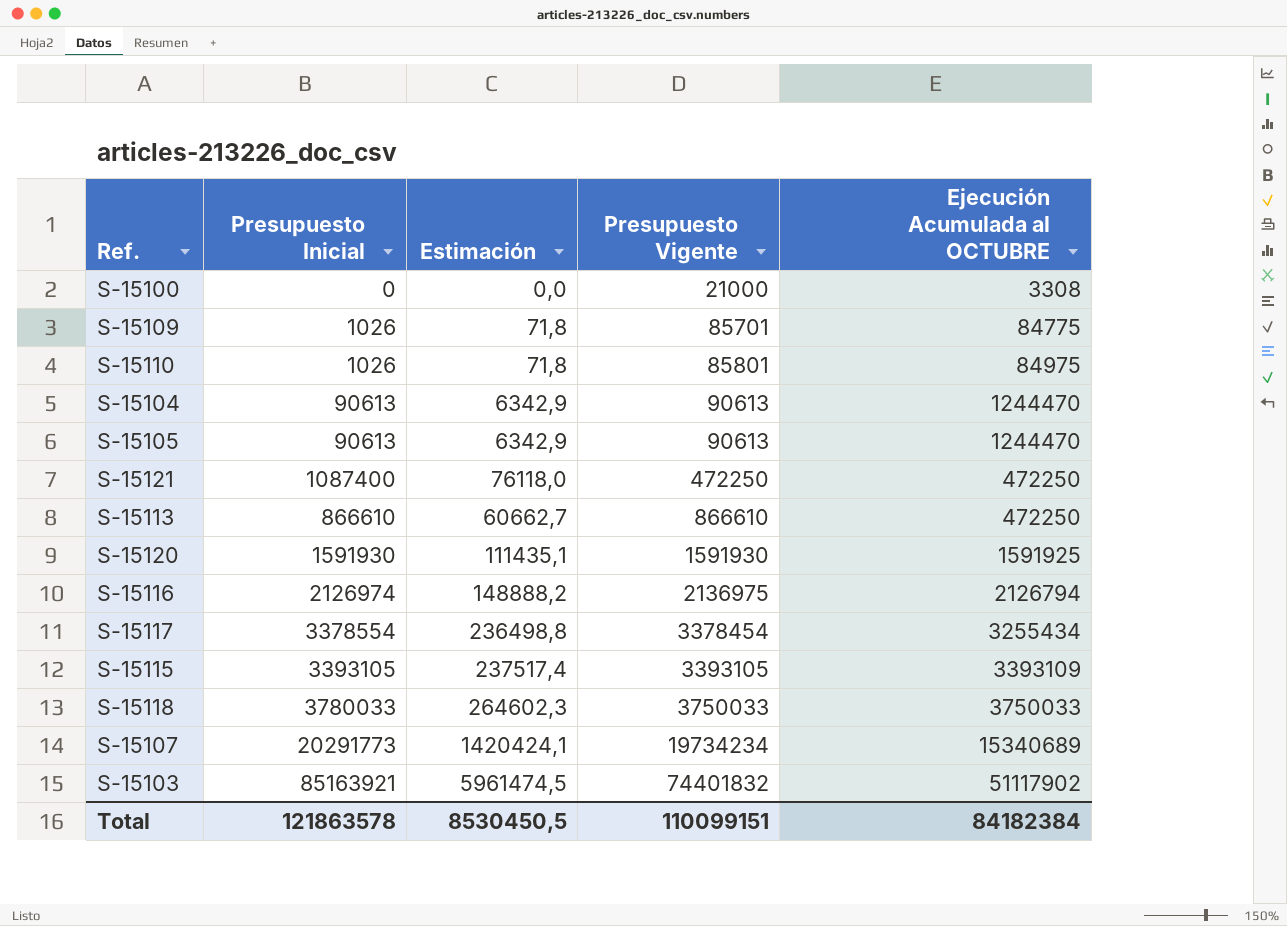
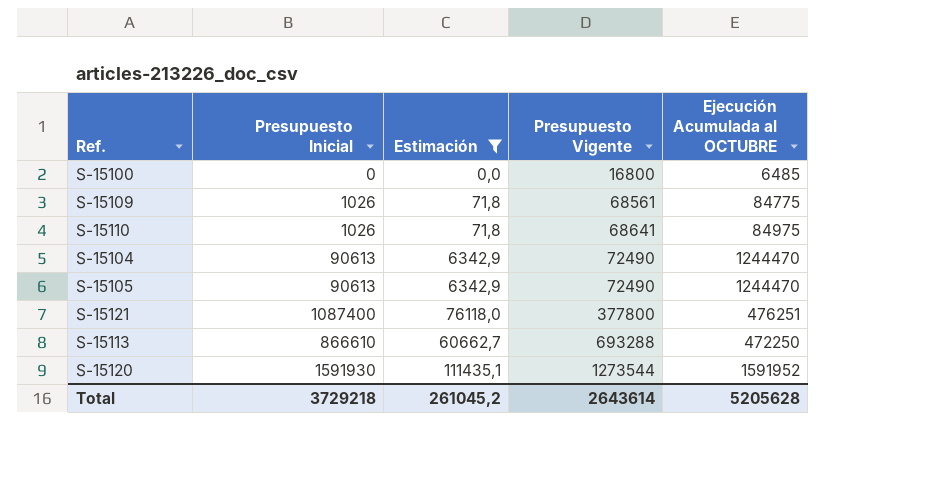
filter: none -> Estimación <= 111435,1
S-15100 | Presupuesto Vigente: 21000 -> 16800
S-15100 | Ejecución Acumulada al OCTUBRE: 3308 -> 6485
S-15109 | Presupuesto Vigente: 85701 -> 68561
S-15110 | Presupuesto Vigente: 85801 -> 68641
S-15104 | Presupuesto Vigente: 90613 -> 72490
S-15105 | Presupuesto Vigente: 90613 -> 72490
S-15121 | Presupuesto Vigente: 472250 -> 377800
S-15121 | Ejecución Acumulada al OCTUBRE: 472250 -> 476251
S-15113 | Presupuesto Vigente: 866610 -> 693288
S-15120 | Presupuesto Vigente: 1591930 -> 1273544
S-15120 | Ejecución Acumulada al OCTUBRE: 1591925 -> 1591952
Total | Presupuesto Inicial: 121863578 -> 3729218
Total | Estimación: 8530450,5 -> 261045,2
Total | Presupuesto Vigente: 110099151 -> 2643614
Total | Ejecución Acumulada al OCTUBRE: 84182384 -> 5205628

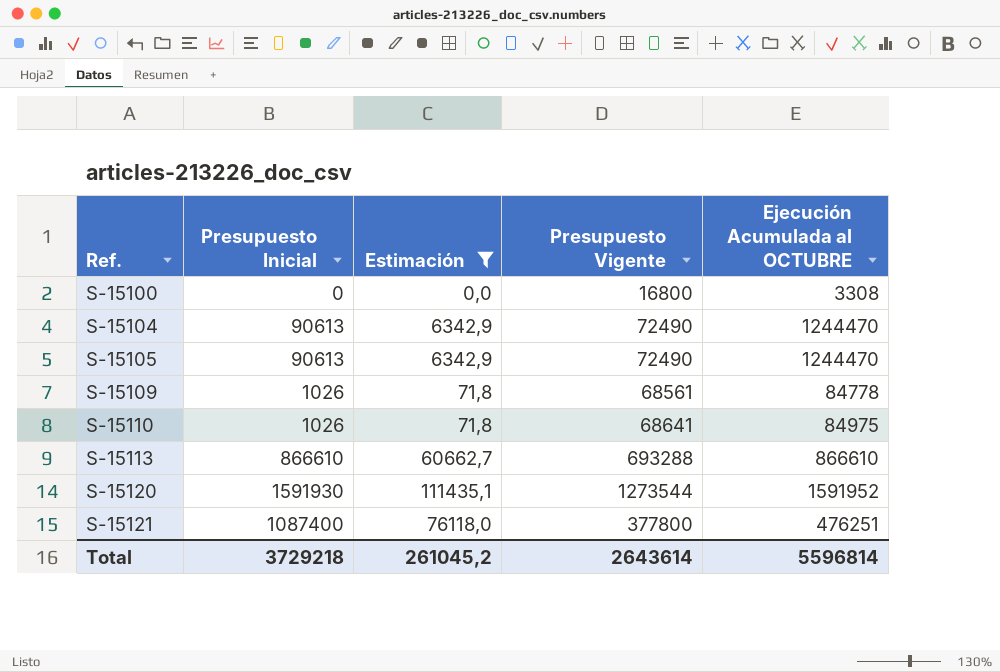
row order: Presupuesto Vigente ascending -> Ref. ascending
S-15100 | Ejecución Acumulada al OCTUBRE: 6485 -> 3308
S-15109 | Ejecución Acumulada al OCTUBRE: 84775 -> 84778
S-15113 | Ejecución Acumulada al OCTUBRE: 472250 -> 866610
Total | Ejecución Acumulada al OCTUBRE: 5205628 -> 5596814

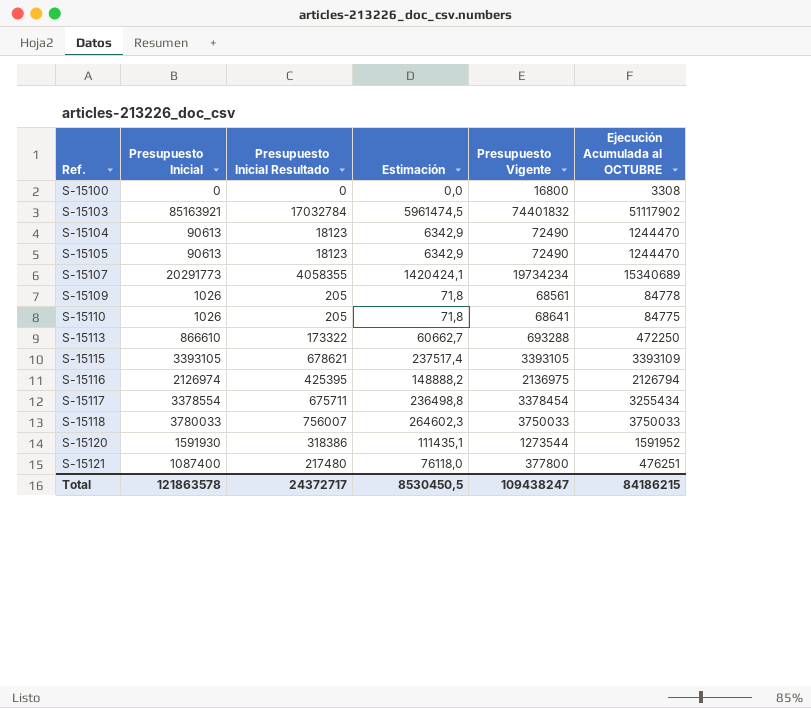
filter: Estimación <= 111435,1 -> none
column Presupuesto Inicial Resultado | formula: none -> [Presupuesto Inicial] * 0,2
S-15110 | Ejecución Acumulada al OCTUBRE: 84975 -> 84775
S-15113 | Ejecución Acumulada al OCTUBRE: 866610 -> 472250
Total | Presupuesto Inicial: 3729218 -> 121863578
Total | Estimación: 261045,2 -> 8530450,5
Total | Presupuesto Vigente: 2643614 -> 109438247
Total | Ejecución Acumulada al OCTUBRE: 5596814 -> 84186215

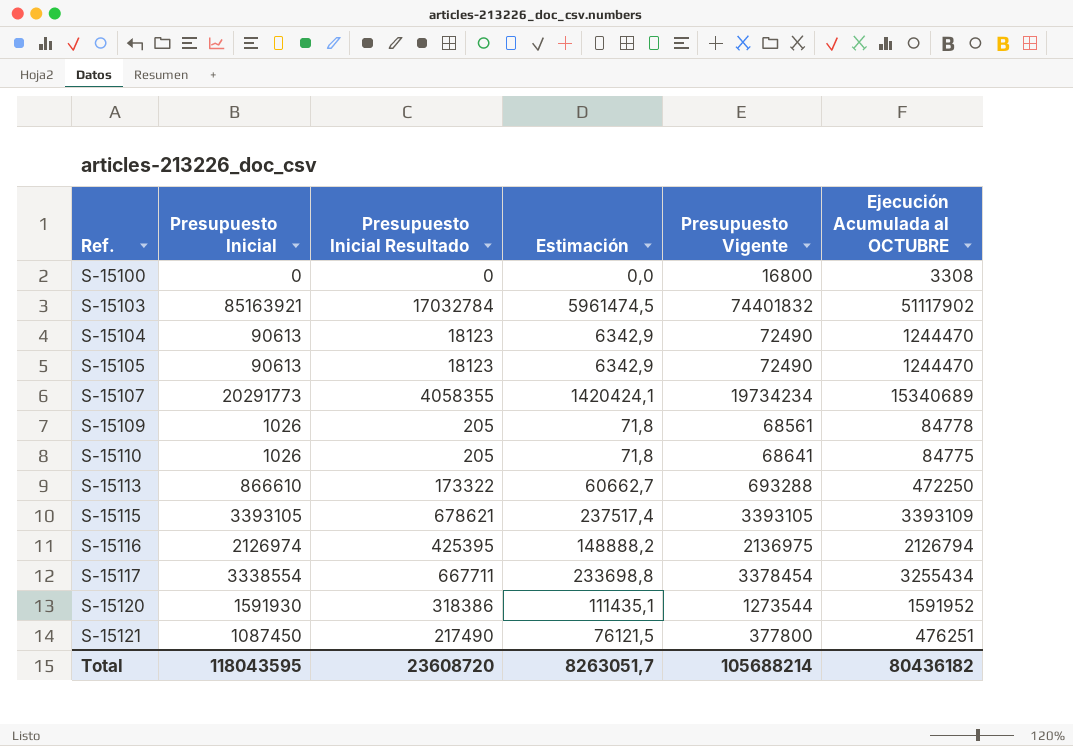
row S-15118: 3780033 | 756007 | 264602,3 | 3750033 | 3750033 -> none
S-15117 | Presupuesto Inicial: 3378554 -> 3338554
S-15117 | Presupuesto Inicial Resultado: 675711 -> 667711
S-15117 | Estimación: 236498,8 -> 233698,8
S-15121 | Presupuesto Inicial: 1087400 -> 1087450
S-15121 | Presupuesto Inicial Resultado: 217480 -> 217490
S-15121 | Estimación: 76118,0 -> 76121,5
Total | Presupuesto Inicial: 121863578 -> 118043595
Total | Presupuesto Inicial Resultado: 24372717 -> 23608720
Total | Estimación: 8530450,5 -> 8263051,7
Total | Presupuesto Vigente: 109438247 -> 105688214
Total | Ejecución Acumulada al OCTUBRE: 84186215 -> 80436182

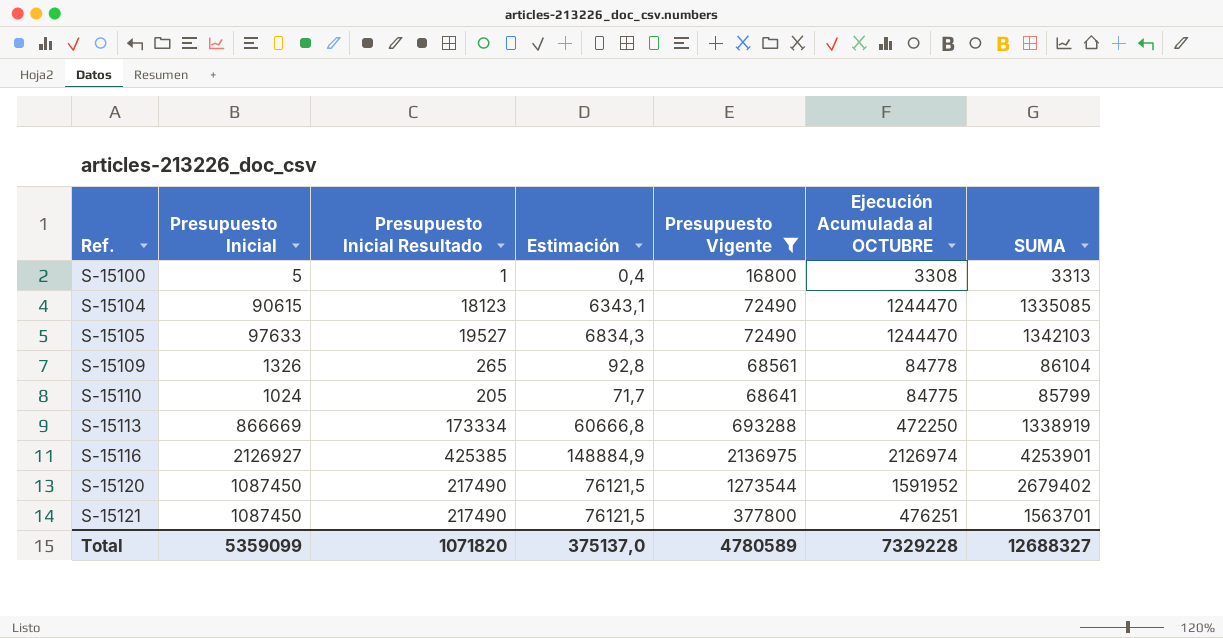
filter: none -> Presupuesto Vigente <= 2136975
column SUMA | formula: none -> [Presupuesto Inicial] + [Ejecución Acumulada al OCTUBRE]
S-15100 | Presupuesto Inicial: 0 -> 5
S-15100 | Presupuesto Inicial Resultado: 0 -> 1
S-15100 | Estimación: 0,0 -> 0,4
S-15104 | Presupuesto Inicial: 90613 -> 90615
S-15104 | Estimación: 6342,9 -> 6343,1
S-15105 | Presupuesto Inicial: 90613 -> 97633
S-15105 | Presupuesto Inicial Resultado: 18123 -> 19527
S-15105 | Estimación: 6342,9 -> 6834,3
S-15109 | Presupuesto Inicial: 1026 -> 1326
S-15109 | Presupuesto Inicial Resultado: 205 -> 265
S-15109 | Estimación: 71,8 -> 92,8
S-15110 | Presupuesto Inicial: 1026 -> 1024
S-15110 | Estimación: 71,8 -> 71,7
S-15113 | Presupuesto Inicial: 866610 -> 866669
S-15113 | Presupuesto Inicial Resultado: 173322 -> 173334
S-15113 | Estimación: 60662,7 -> 60666,8
S-15116 | Presupuesto Inicial: 2126974 -> 2126927
S-15116 | Presupuesto Inicial Resultado: 425395 -> 425385
S-15116 | Estimación: 148888,2 -> 148884,9
S-15116 | Ejecución Acumulada al OCTUBRE: 2126794 -> 2126974
S-15120 | Presupuesto Inicial: 1591930 -> 1087450
S-15120 | Presupuesto Inicial Resultado: 318386 -> 217490
S-15120 | Estimación: 111435,1 -> 76121,5
Total | Presupuesto Inicial: 118043595 -> 5359099
Total | Presupuesto Inicial Resultado: 23608720 -> 1071820
Total | Estimación: 8263051,7 -> 375137,0
Total | Presupuesto Vigente: 105688214 -> 4780589
Total | Ejecución Acumulada al OCTUBRE: 80436182 -> 7329228

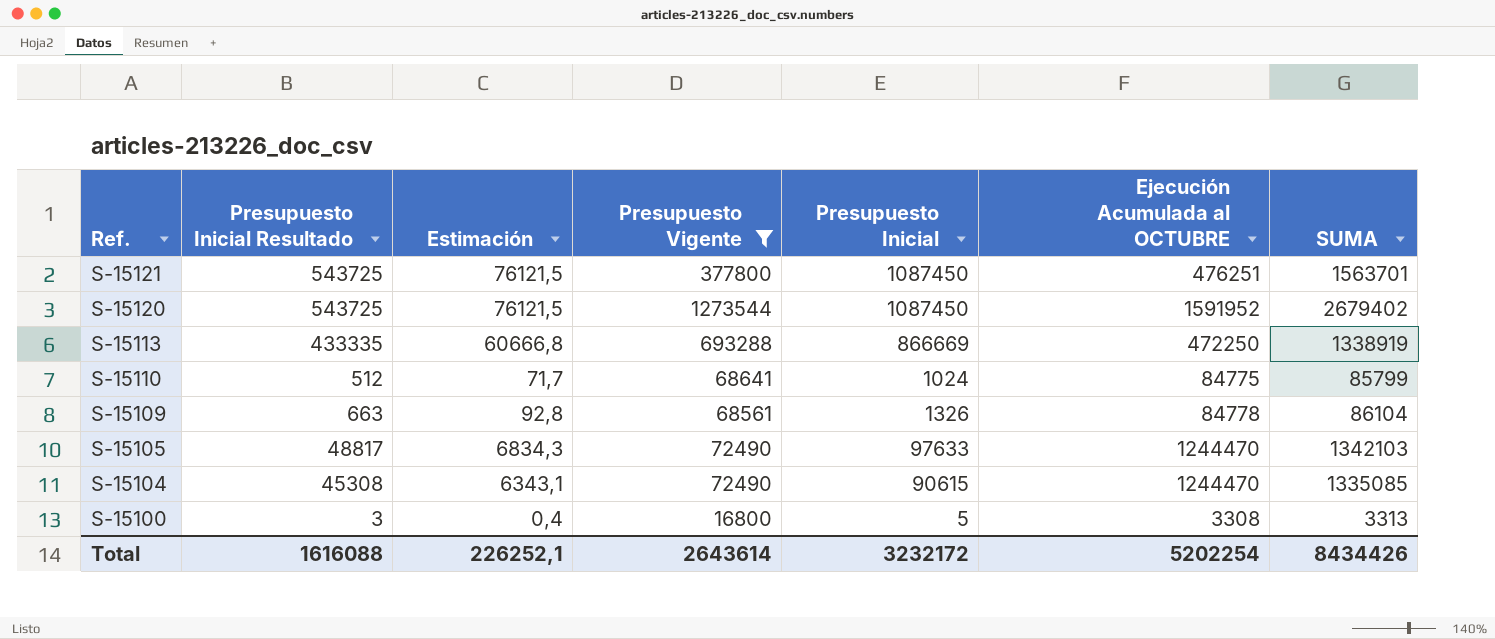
row order: Ref. ascending -> Ref. descending
column Presupuesto Inicial Resultado | formula: [Presupuesto Inicial] * 0,2 -> [Presupuesto Inicial] * 0,5
column Presupuesto Inicial | position: 2 -> 5
row S-15116: 2126927 | 425385 | 148884,9 | 2136975 | 2126974 | 4253901 -> none
Total | Presupuesto Inicial Resultado: 1071820 -> 1616088
Total | Estimación: 375137,0 -> 226252,1
Total | Presupuesto Vigente: 4780589 -> 2643614
Total | Presupuesto Inicial: 5359099 -> 3232172
Total | Ejecución Acumulada al OCTUBRE: 7329228 -> 5202254
Total | SUMA: 12688327 -> 8434426

